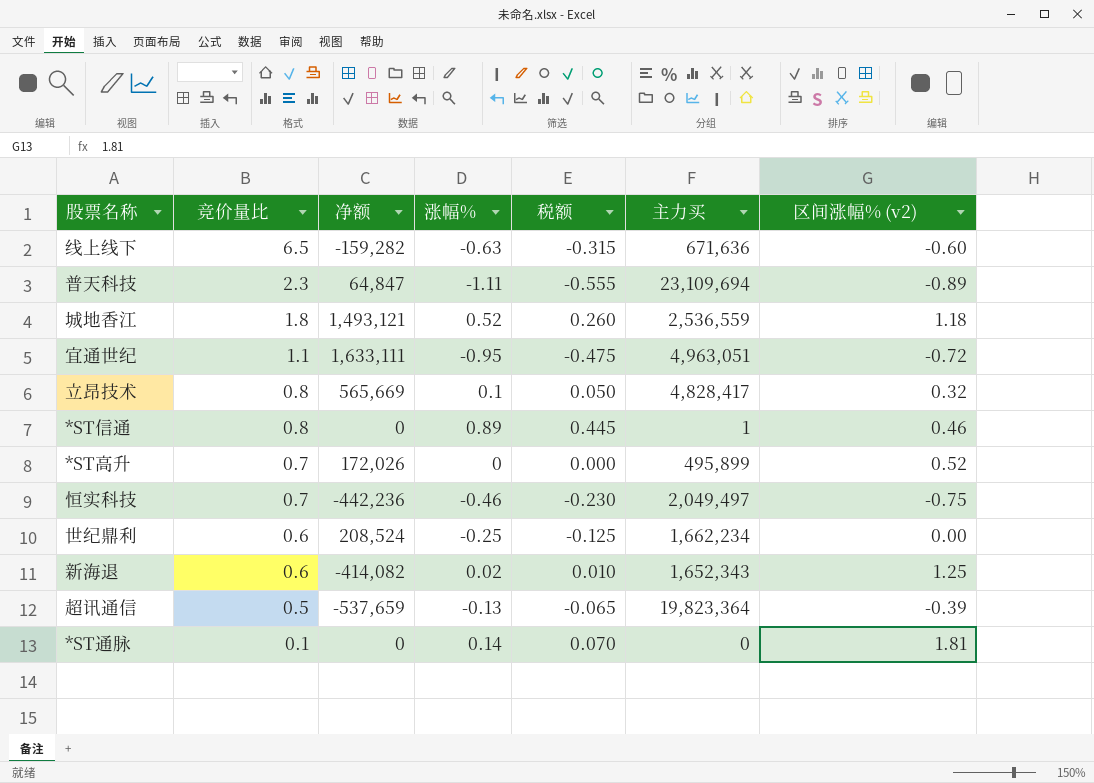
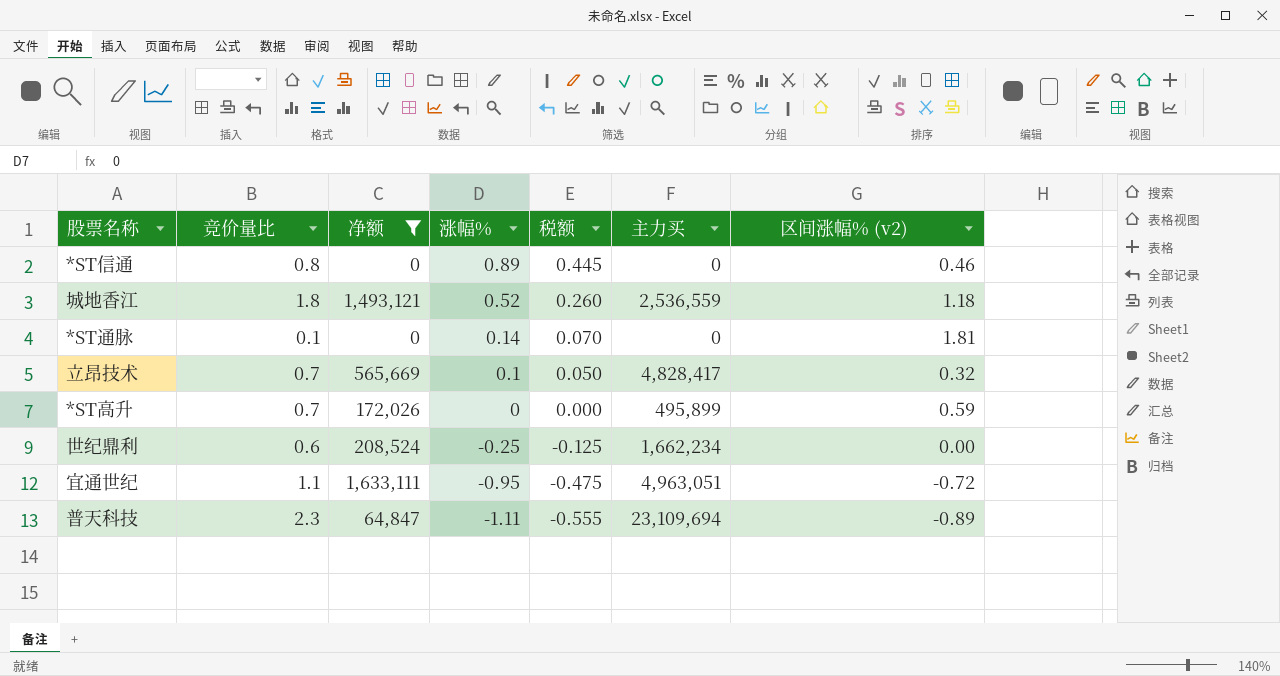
filter: none -> 净额 >= 0
row order: 竞价量比 descending -> 涨幅% descending
*ST信通 | 主力买: 1 -> 0
立昂技术 | 竞价量比: 0.8 -> 0.7
*ST高升 | 区间涨幅% (v2): 0.52 -> 0.59

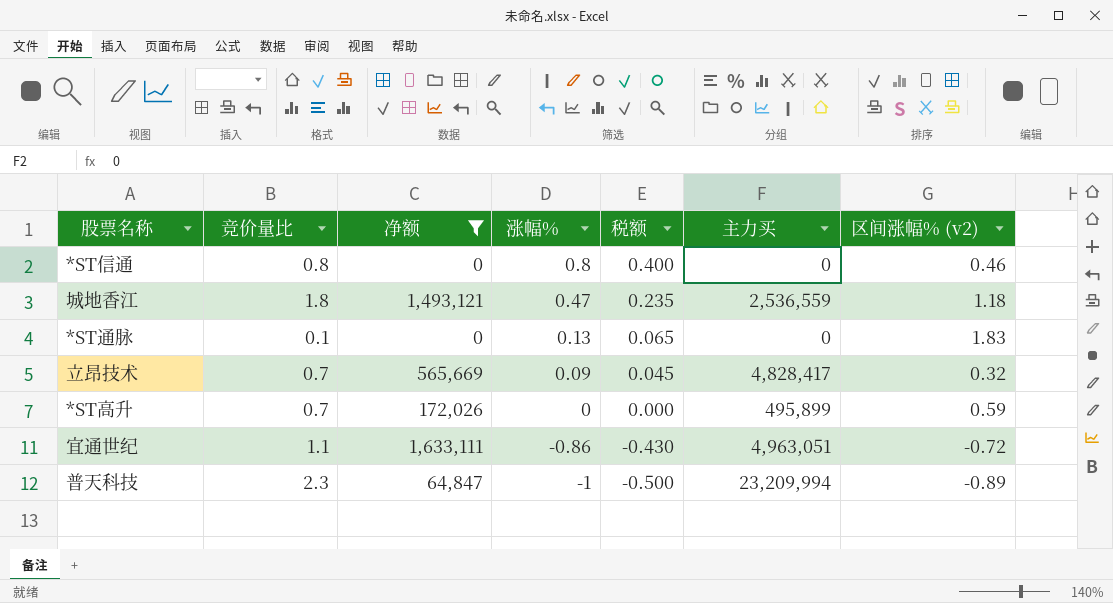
row 世纪鼎利: 0.6 | 208,524 | -0.25 | -0.125 | 1,662,234 | 0.00 -> none
*ST信通 | 涨幅%: 0.89 -> 0.8
*ST信通 | 税额: 0.445 -> 0.400
城地香江 | 涨幅%: 0.52 -> 0.47
城地香江 | 税额: 0.260 -> 0.235
*ST通脉 | 涨幅%: 0.14 -> 0.13
*ST通脉 | 税额: 0.070 -> 0.065
*ST通脉 | 区间涨幅% (v2): 1.81 -> 1.83
立昂技术 | 涨幅%: 0.1 -> 0.09
立昂技术 | 税额: 0.050 -> 0.045
宜通世纪 | 涨幅%: -0.95 -> -0.86
宜通世纪 | 税额: -0.475 -> -0.430
普天科技 | 涨幅%: -1.11 -> -1
普天科技 | 税额: -0.555 -> -0.500
普天科技 | 主力买: 23,109,694 -> 23,209,994

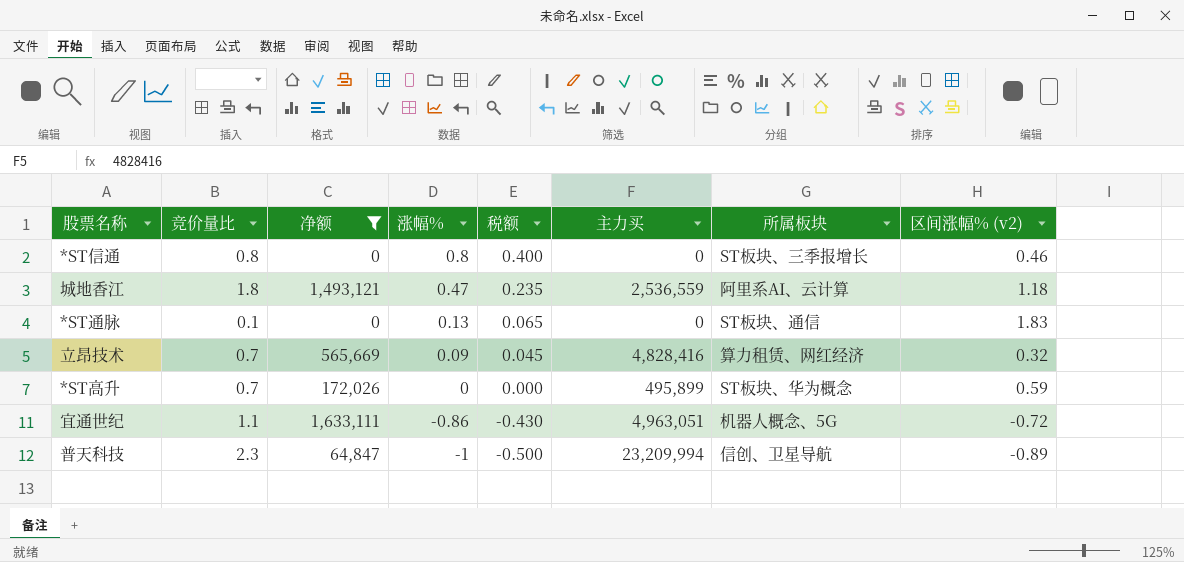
column 所属板块 | position: none -> 7
立昂技术 | 主力买: 4,828,417 -> 4,828,416

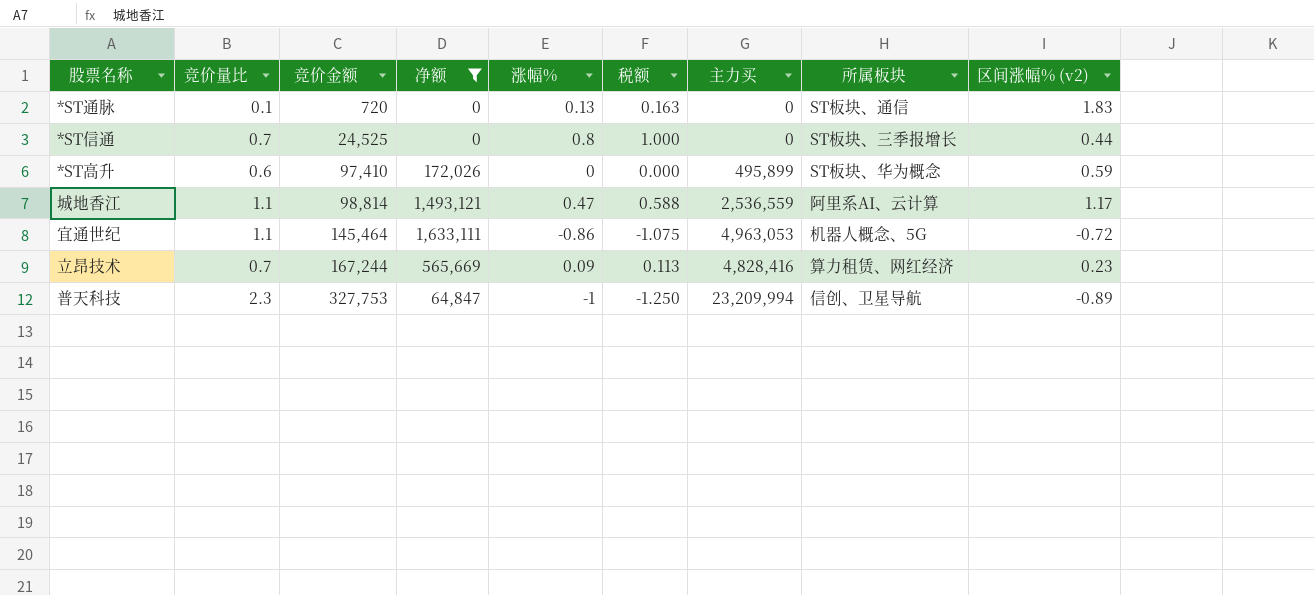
row order: 涨幅% descending -> 竞价金额 ascending
column 竞价金额 | position: none -> 3
column 税额 | formula: [涨幅%] * 0.5 -> [涨幅%] * 1.25
*ST信通 | 竞价量比: 0.8 -> 0.7
*ST信通 | 区间涨幅% (v2): 0.46 -> 0.44
*ST高升 | 竞价量比: 0.7 -> 0.6
城地香江 | 竞价量比: 1.8 -> 1.1
城地香江 | 区间涨幅% (v2): 1.18 -> 1.17
宜通世纪 | 主力买: 4,963,051 -> 4,963,053
立昂技术 | 区间涨幅% (v2): 0.32 -> 0.23

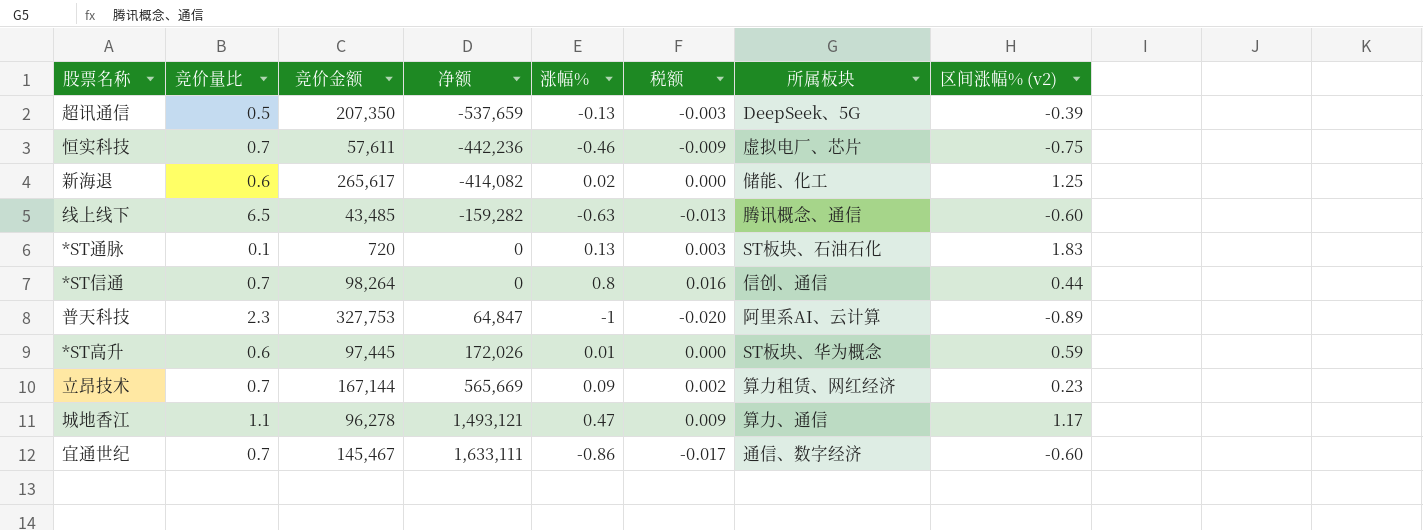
filter: 净额 >= 0 -> none
row order: 竞价金额 ascending -> 净额 ascending
column 主力买 | position: 7 -> none
column 税额 | formula: [涨幅%] * 1.25 -> [涨幅%] * 0.02
*ST通脉 | 所属板块: ST板块、通信 -> ST板块、石油石化
*ST信通 | 竞价金额: 24,525 -> 98,264
*ST信通 | 所属板块: ST板块、三季报增长 -> 信创、通信
普天科技 | 所属板块: 信创、卫星导航 -> 阿里系AI、云计算
*ST高升 | 竞价金额: 97,410 -> 97,445
*ST高升 | 涨幅%: 0 -> 0.01
立昂技术 | 竞价金额: 167,244 -> 167,144
城地香江 | 竞价金额: 98,814 -> 96,278
城地香江 | 所属板块: 阿里系AI、云计算 -> 算力、通信
宜通世纪 | 竞价量比: 1.1 -> 0.7
宜通世纪 | 竞价金额: 145,464 -> 145,467
宜通世纪 | 所属板块: 机器人概念、5G -> 通信、数字经济
宜通世纪 | 区间涨幅% (v2): -0.72 -> -0.60

